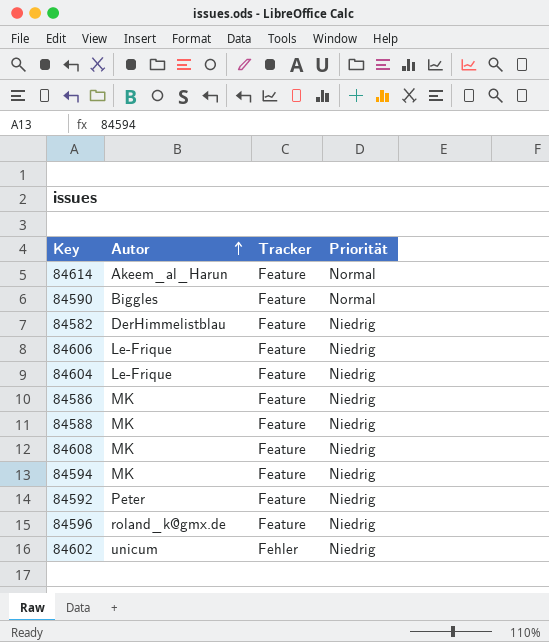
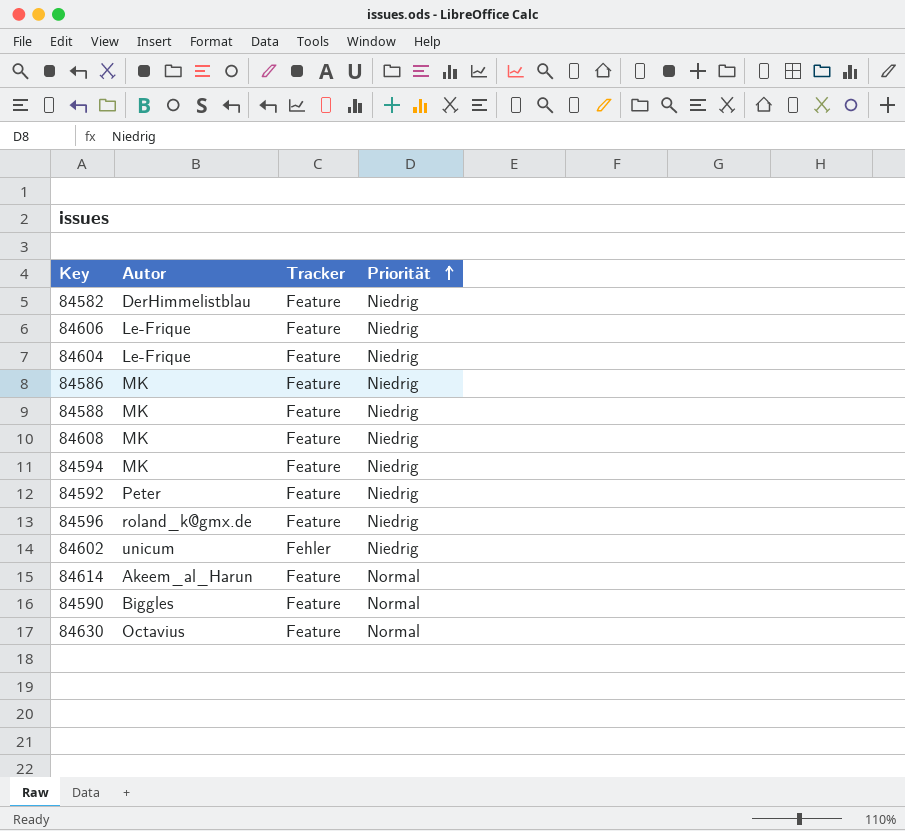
row order: Autor ascending -> Priorität ascending
row 84630: none -> Octavius | Feature | Normal

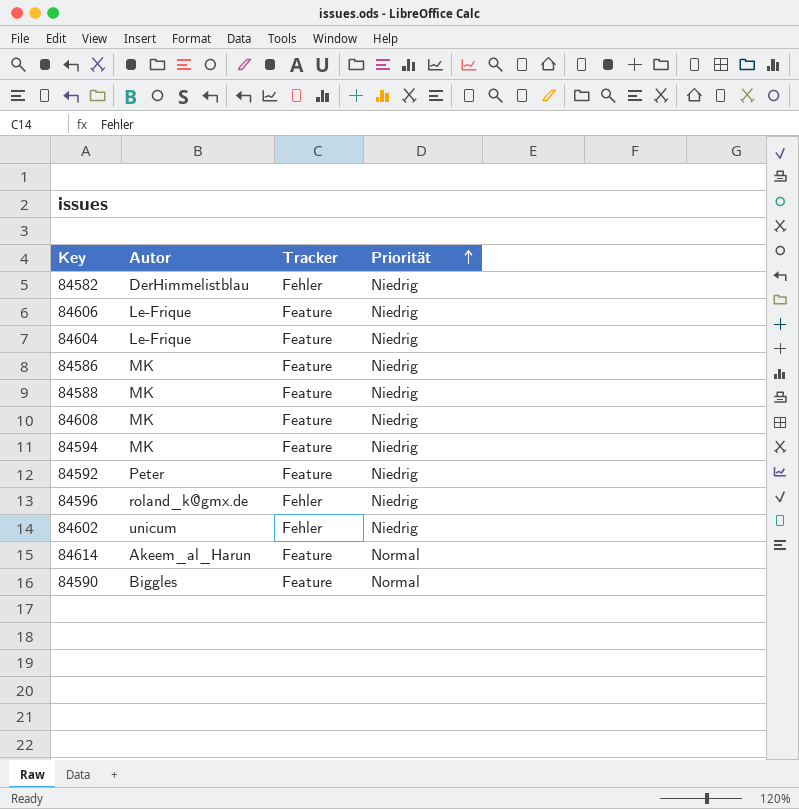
row 84630: Octavius | Feature | Normal -> none
84582 | Tracker: Feature -> Fehler
84596 | Tracker: Feature -> Fehler

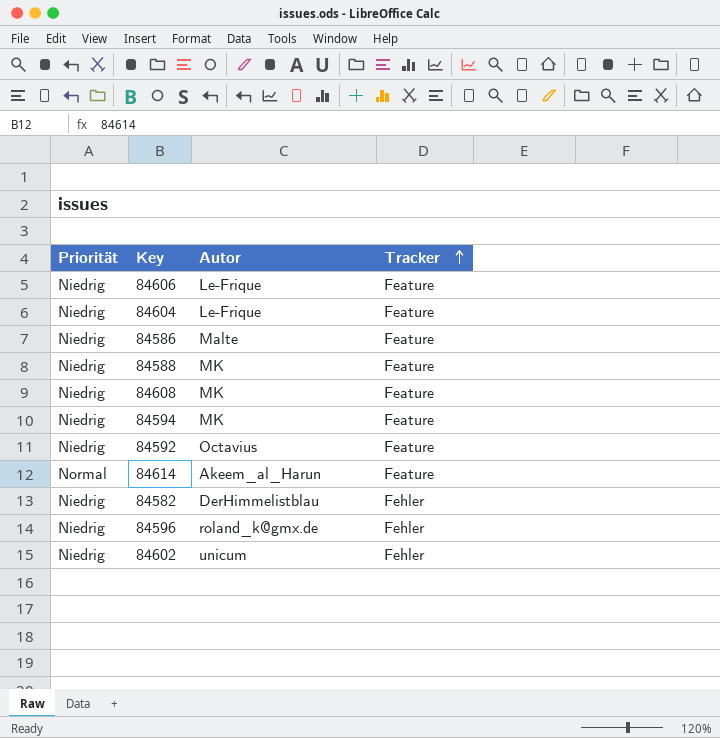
row order: Priorität ascending -> Tracker ascending
column Priorität | position: 4 -> 1
row 84590: Biggles | Feature | Normal -> none
84586 | Autor: MK -> Malte
84592 | Autor: Peter -> Octavius

